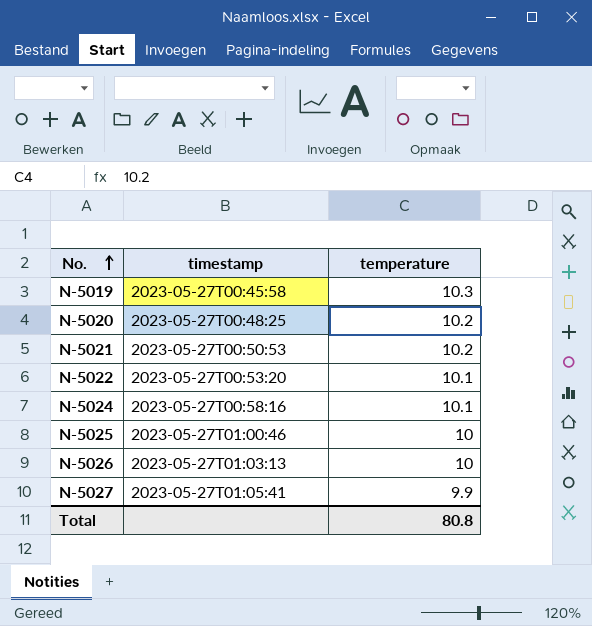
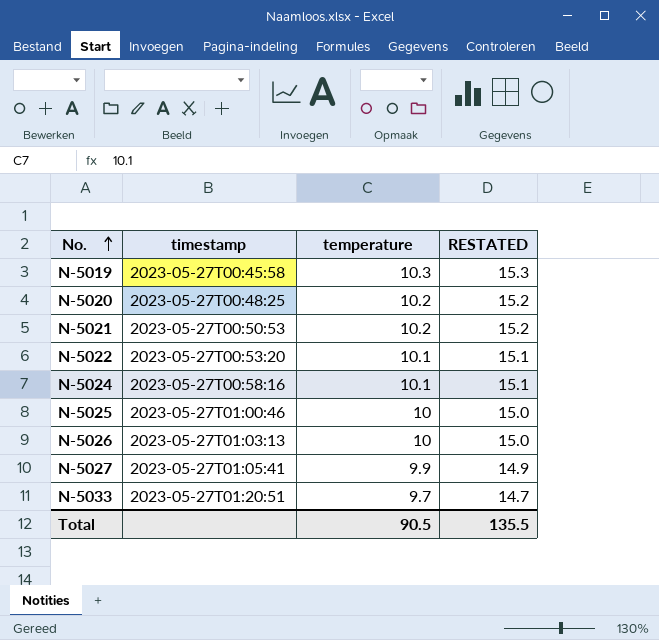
column RESTATED | formula: none -> [temperature] + 5
row N-5033: none -> 2023-05-27T01:20:51 | 9.7 | 14.7
Total | temperature: 80.8 -> 90.5

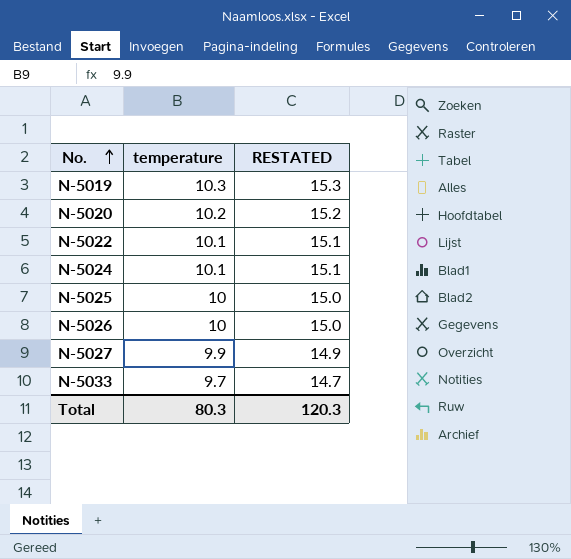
column timestamp | position: 2 -> none
row N-5021: 2023-05-27T00:50:53 | 10.2 | 15.2 -> none
Total | temperature: 90.5 -> 80.3
Total | RESTATED: 135.5 -> 120.3

